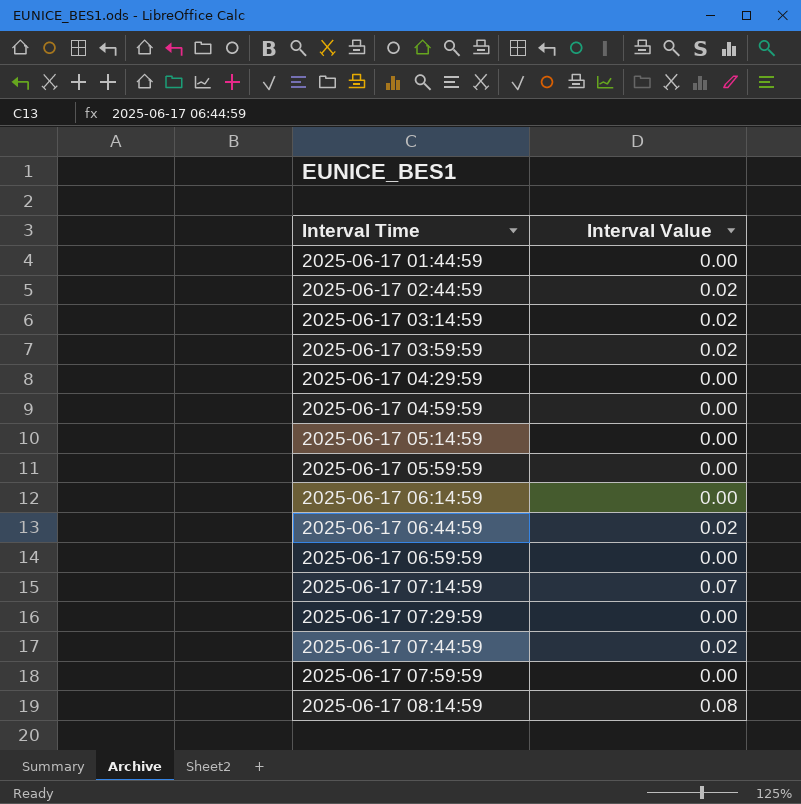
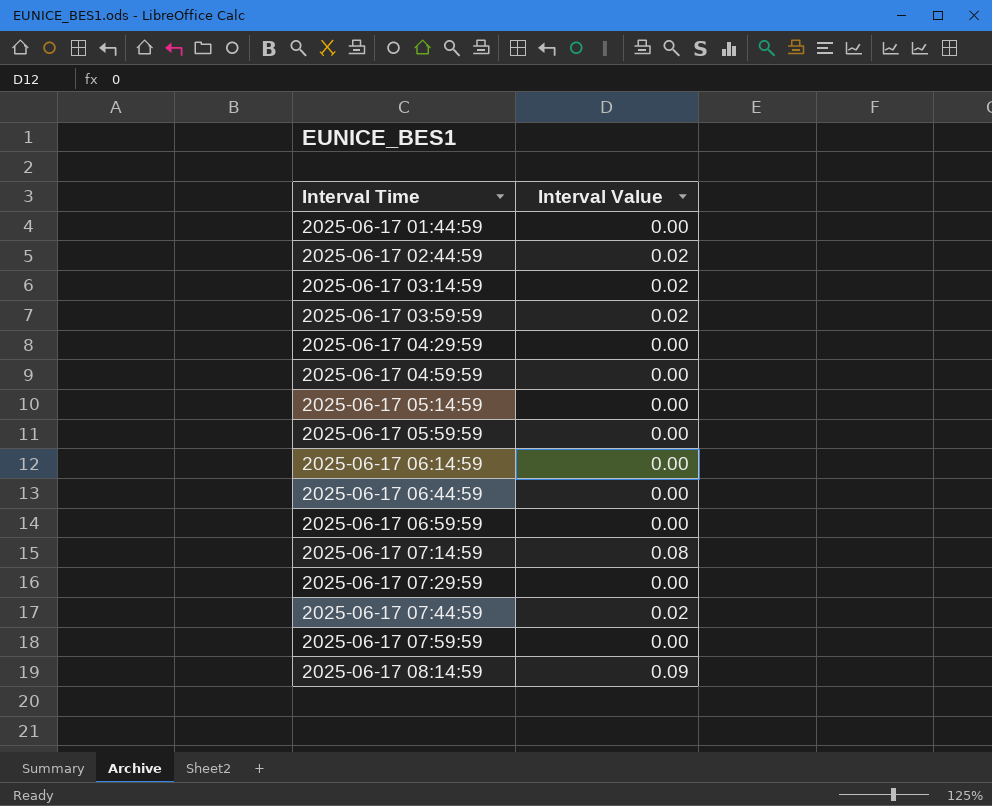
2025-06-17 06:44:59 | Interval Value: 0.02 -> 0.00
2025-06-17 07:14:59 | Interval Value: 0.07 -> 0.08
2025-06-17 08:14:59 | Interval Value: 0.08 -> 0.09

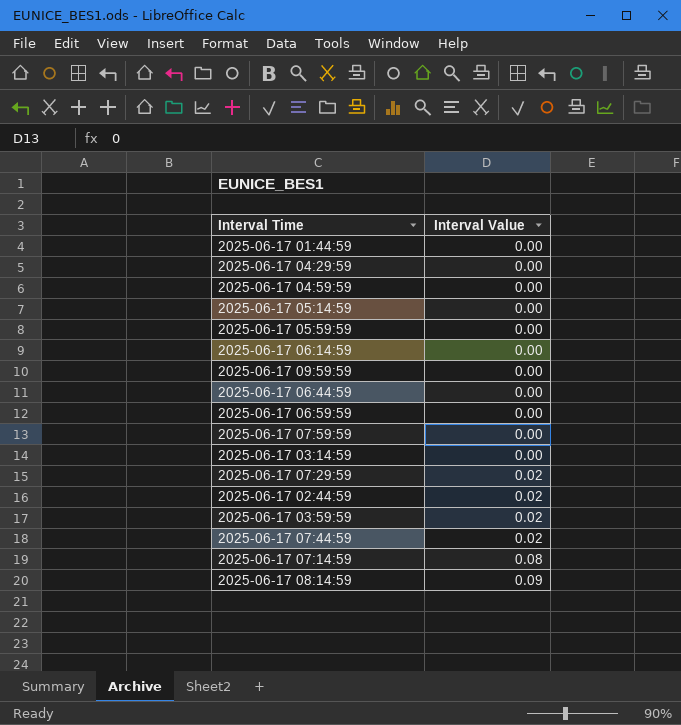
row order: Interval Time ascending -> Interval Value ascending
row 2025-06-17 09:59:59: none -> 0.00
2025-06-17 03:14:59 | Interval Value: 0.02 -> 0.00
2025-06-17 07:29:59 | Interval Value: 0.00 -> 0.02

